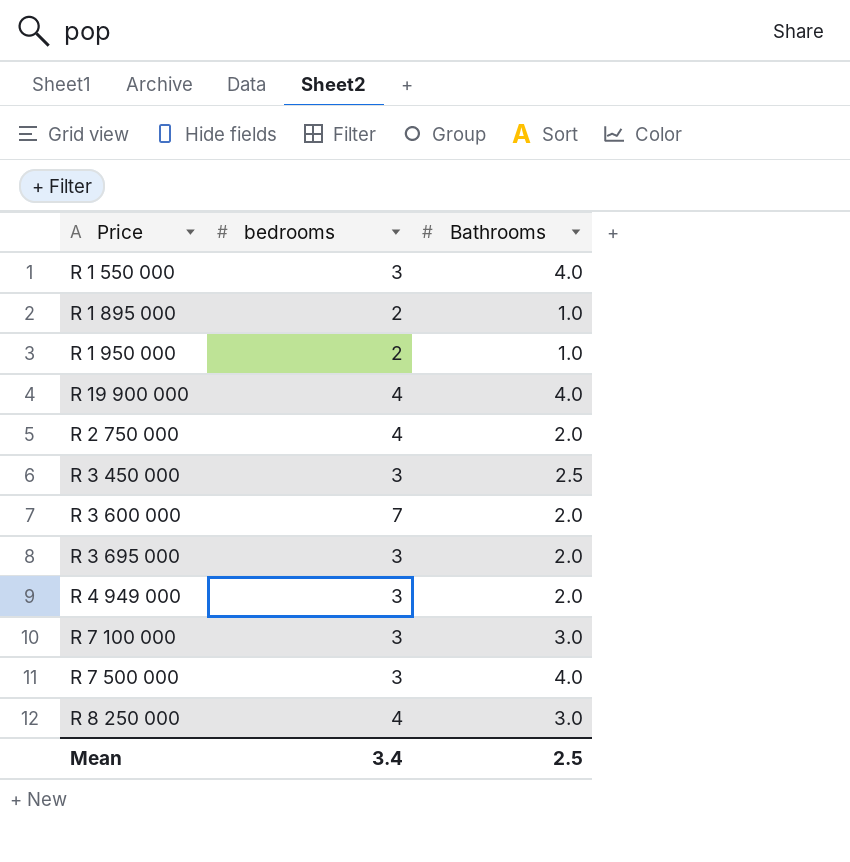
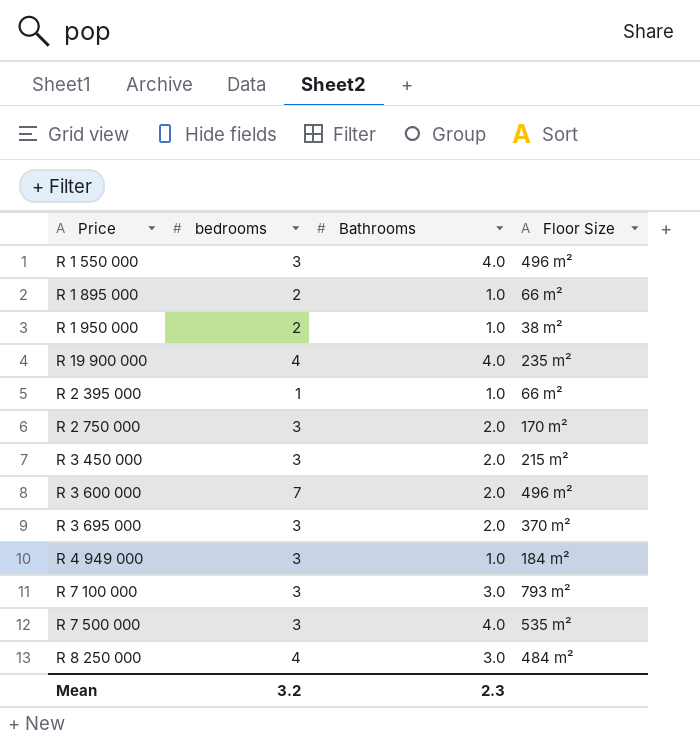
column Floor Size | position: none -> 4
row R 2 395 000: none -> 1 | 1.0 | 66 m²
R 2 750 000 | bedrooms: 4 -> 3
R 3 450 000 | Bathrooms: 2.5 -> 2.0
R 4 949 000 | Bathrooms: 2.0 -> 1.0
Mean | bedrooms: 3.4 -> 3.2
Mean | Bathrooms: 2.5 -> 2.3

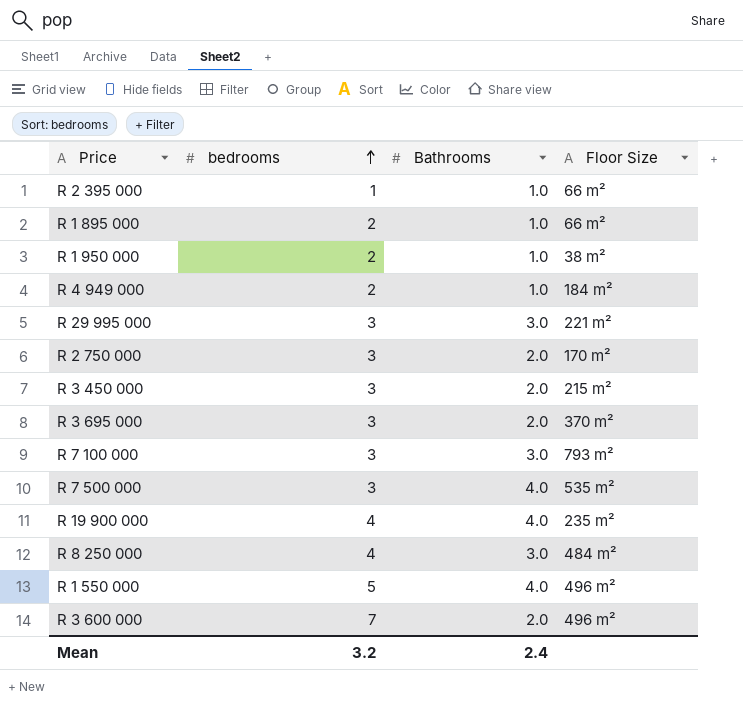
row order: none -> bedrooms ascending
R 4 949 000 | bedrooms: 3 -> 2
row R 29 995 000: none -> 3 | 3.0 | 221 m²
R 1 550 000 | bedrooms: 3 -> 5
Mean | Bathrooms: 2.3 -> 2.4

